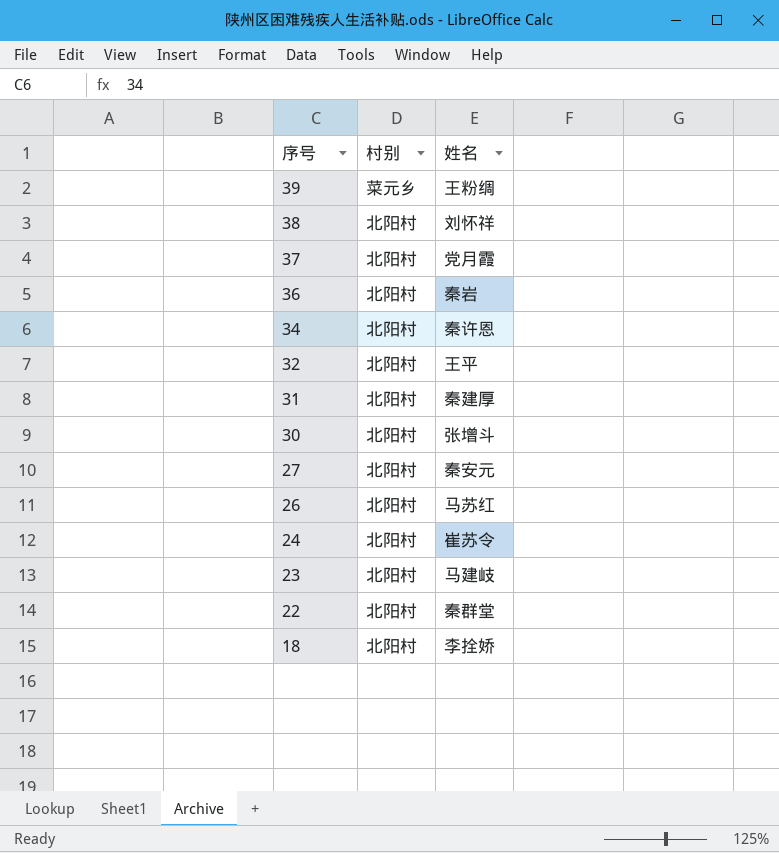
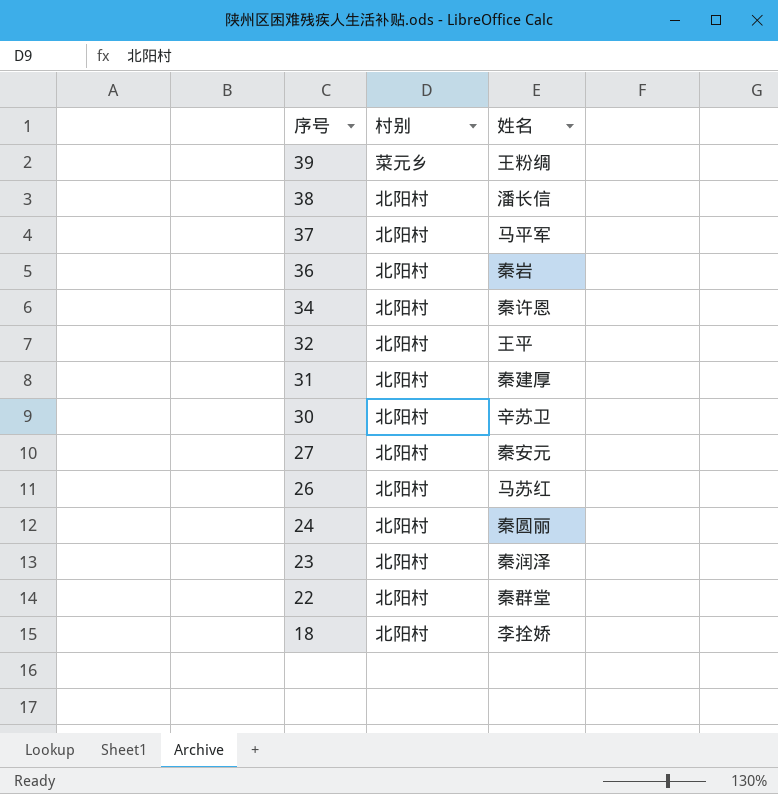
38 | 姓名: 刘怀祥 -> 潘长信
37 | 姓名: 党月霞 -> 马平军
30 | 姓名: 张增斗 -> 辛苏卫
24 | 姓名: 崔苏令 -> 秦圆丽
23 | 姓名: 马建岐 -> 秦润泽

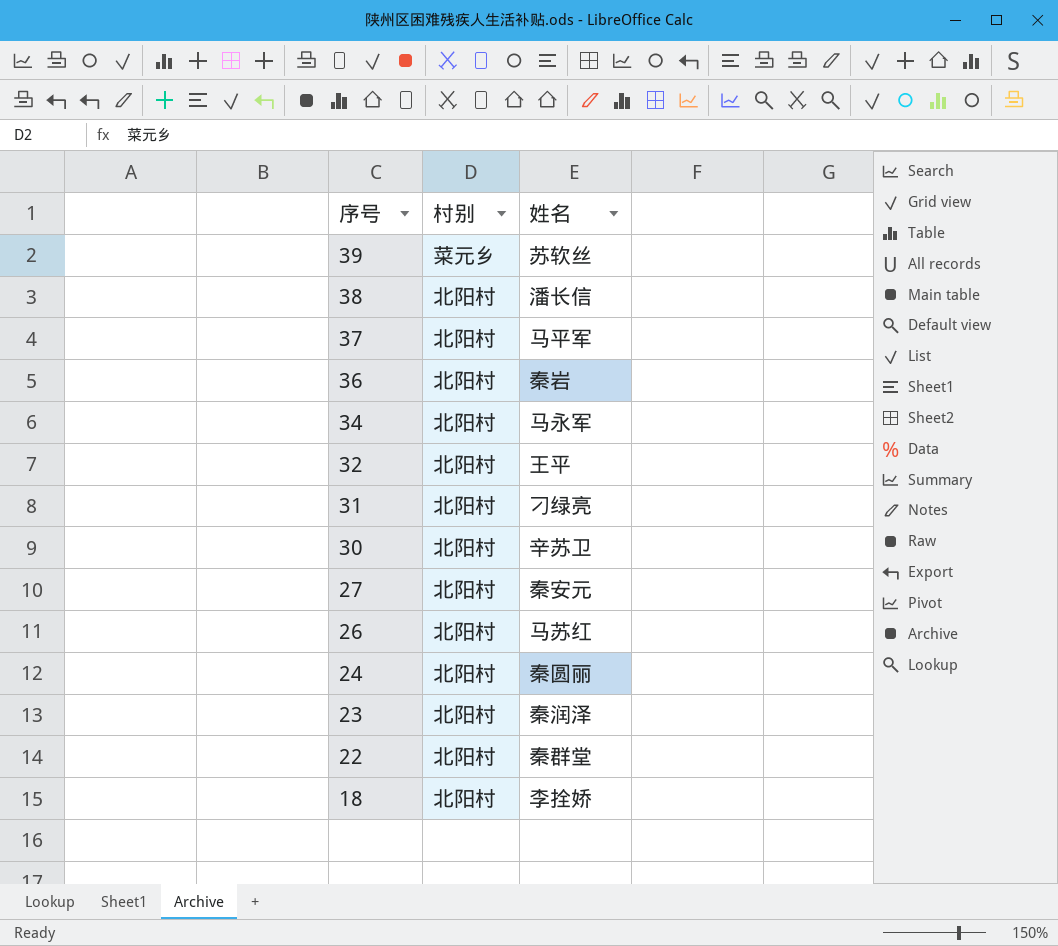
39 | 姓名: 王粉绸 -> 苏软丝
34 | 姓名: 秦许恩 -> 马永军
31 | 姓名: 秦建厚 -> 刁绿亮

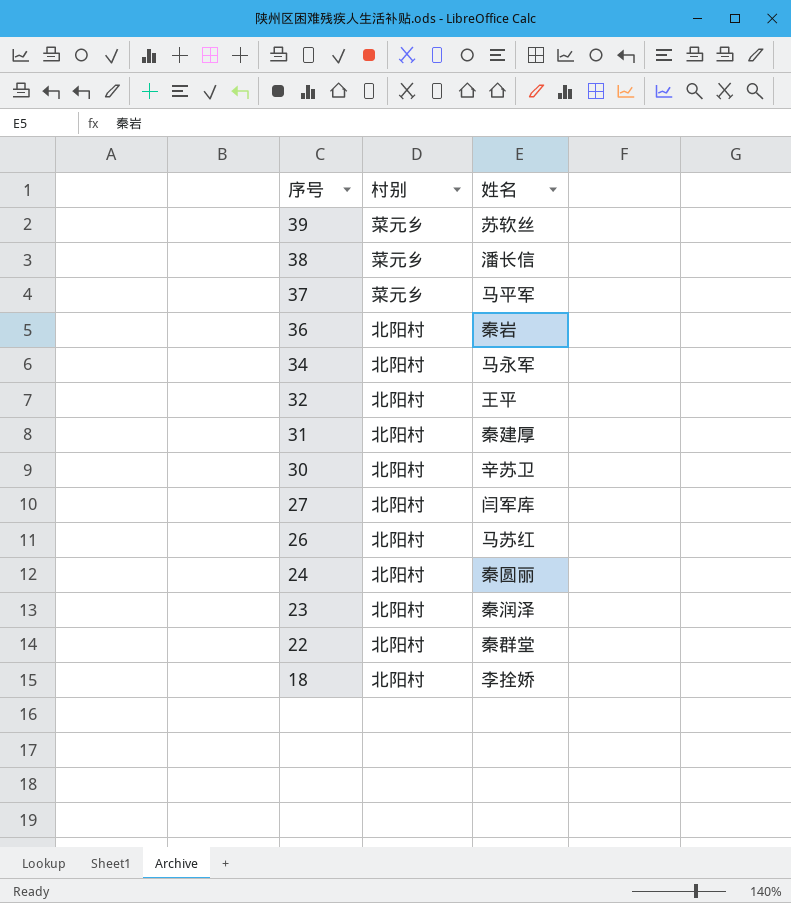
38 | 村别: 北阳村 -> 菜元乡
37 | 村别: 北阳村 -> 菜元乡
31 | 姓名: 刁绿亮 -> 秦建厚
27 | 姓名: 秦安元 -> 闫军库

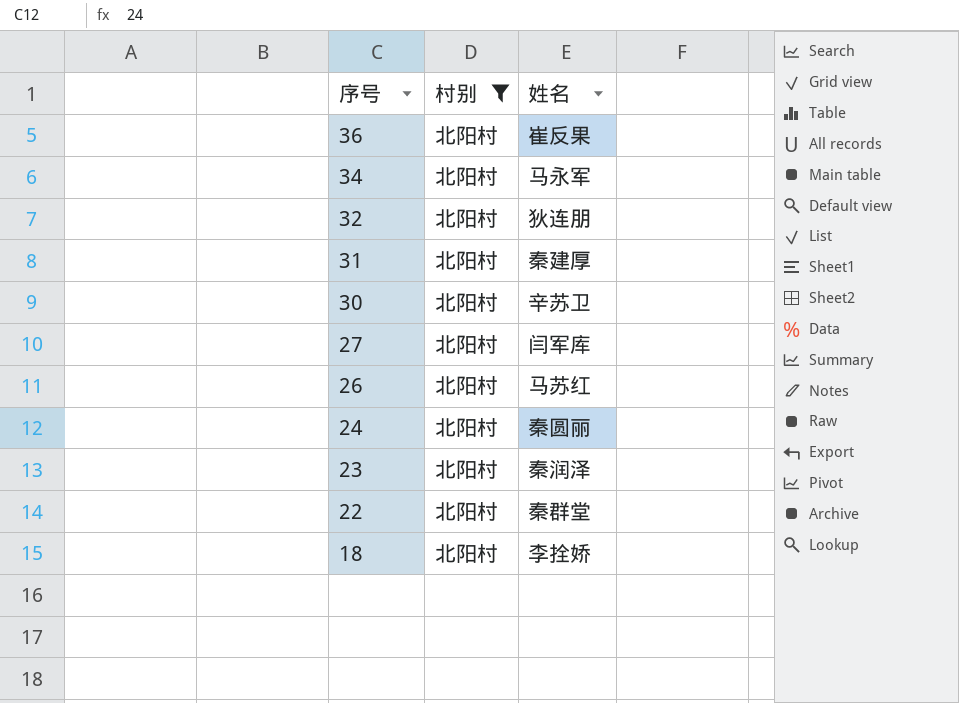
filter: none -> 村别 = 北阳村
36 | 姓名: 秦岩 -> 崔反果
32 | 姓名: 王平 -> 狄连朋

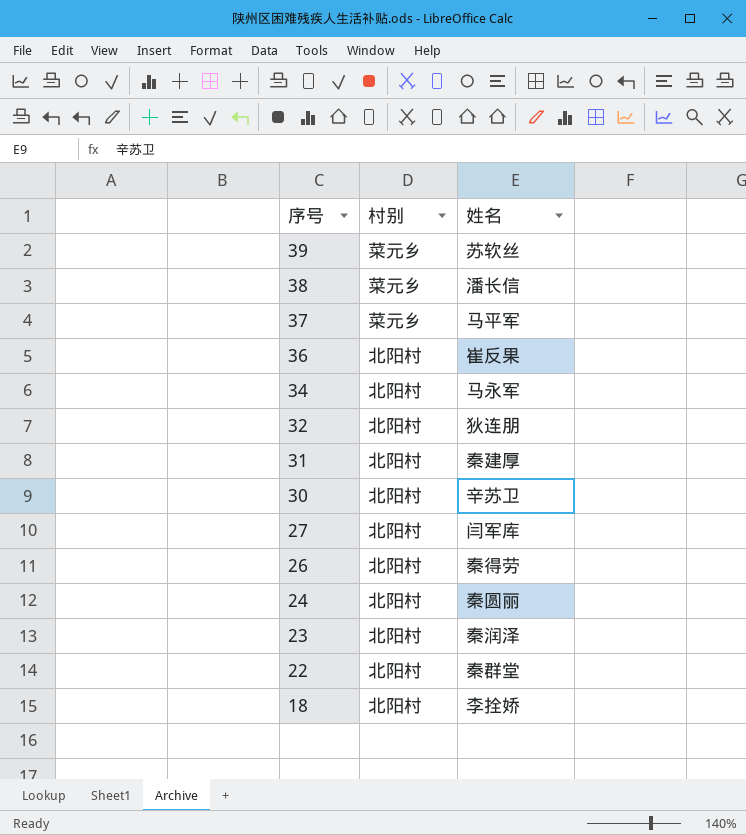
filter: 村别 = 北阳村 -> none
26 | 姓名: 马苏红 -> 秦得劳

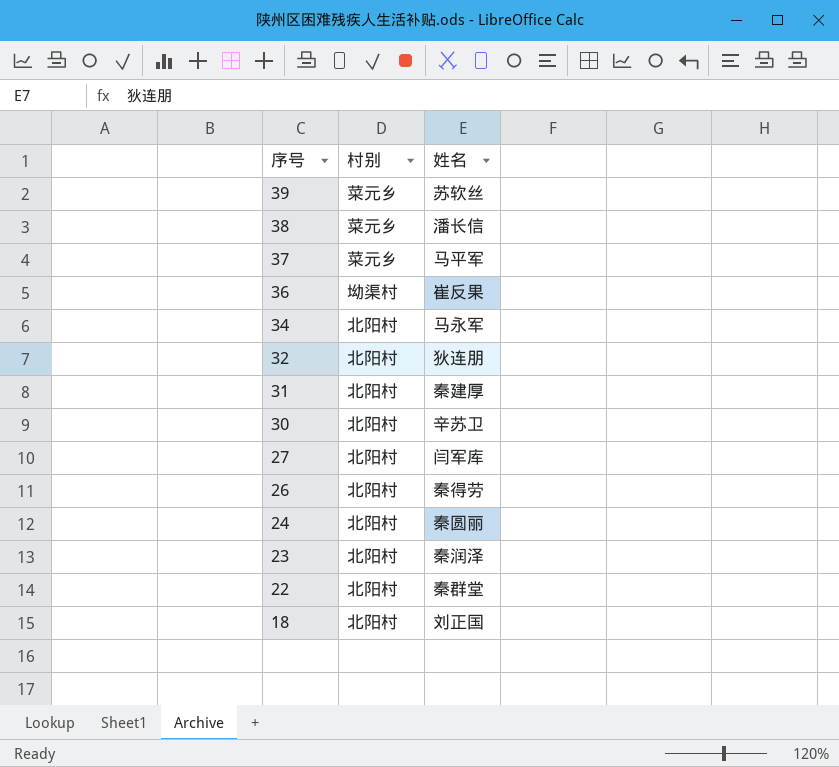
36 | 村别: 北阳村 -> 坳渠村
18 | 姓名: 李拴娇 -> 刘正国

